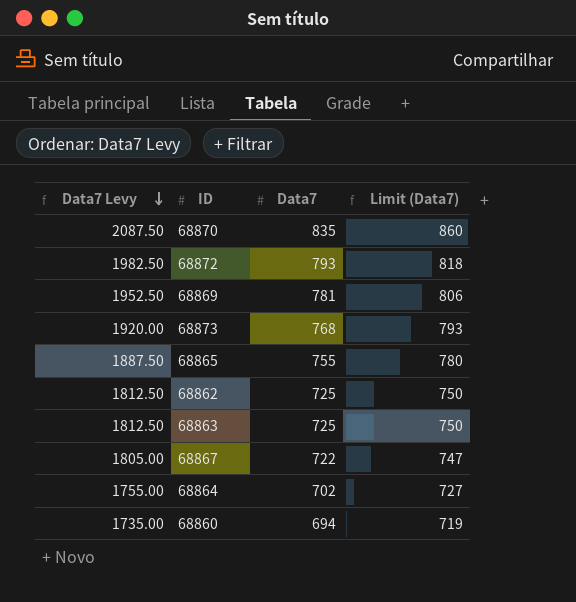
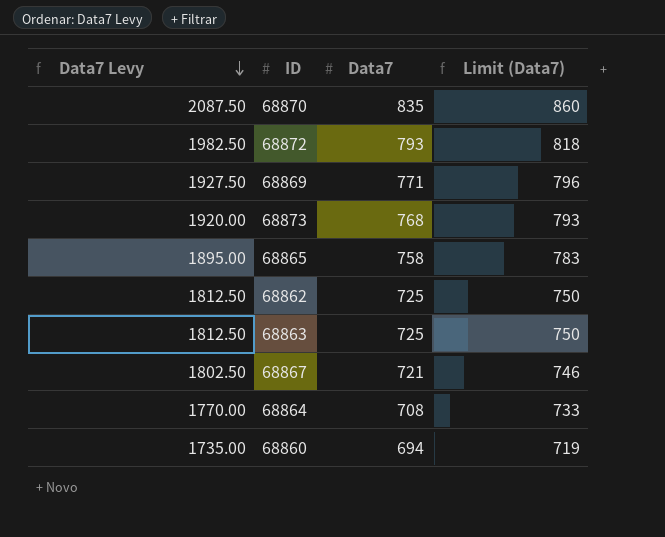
68869 | Data7 Levy: 1952.50 -> 1927.50
68869 | Data7: 781 -> 771
68869 | Limit (Data7): 806 -> 796
68865 | Data7 Levy: 1887.50 -> 1895.00
68865 | Data7: 755 -> 758
68865 | Limit (Data7): 780 -> 783
68867 | Data7 Levy: 1805.00 -> 1802.50
68867 | Data7: 722 -> 721
68867 | Limit (Data7): 747 -> 746
68864 | Data7 Levy: 1755.00 -> 1770.00
68864 | Data7: 702 -> 708
68864 | Limit (Data7): 727 -> 733

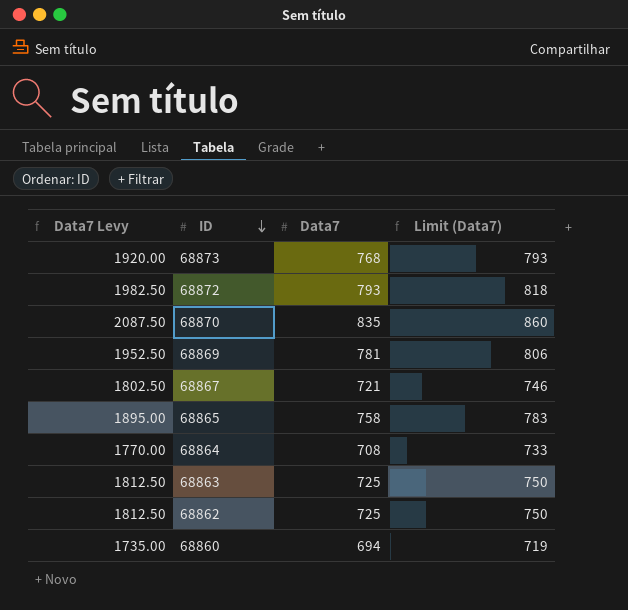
row order: Data7 Levy descending -> ID descending
68869 | Data7 Levy: 1927.50 -> 1952.50
68869 | Data7: 771 -> 781
68869 | Limit (Data7): 796 -> 806

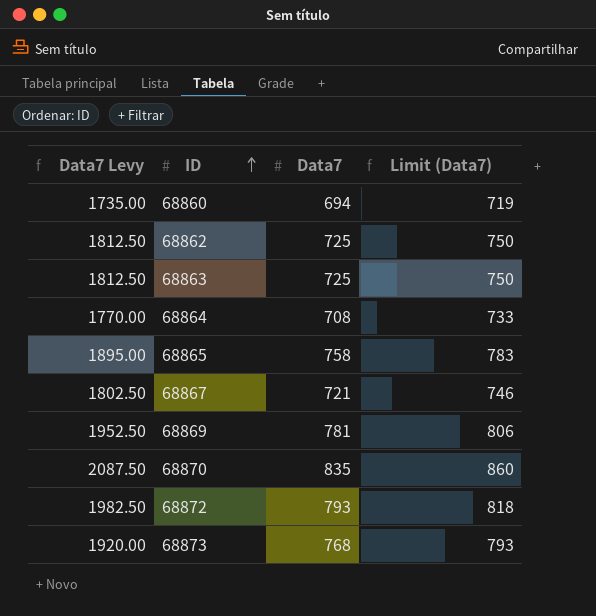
row order: ID descending -> ID ascending

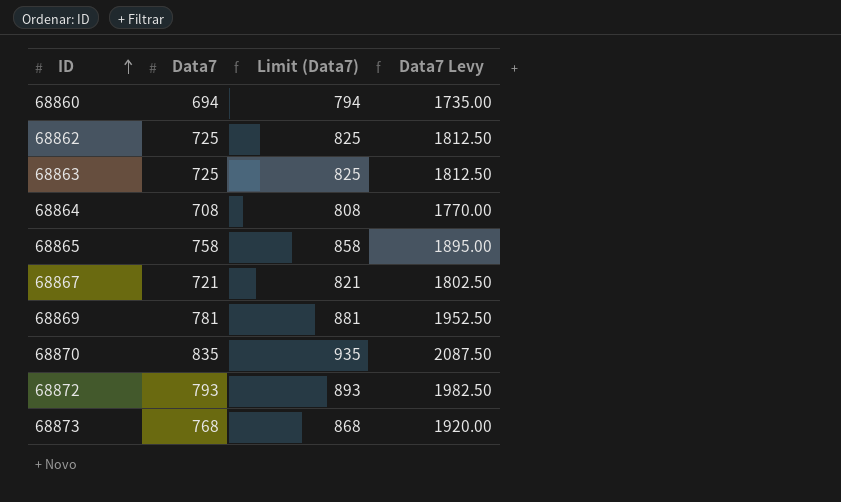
column Limit (Data7) | formula: [Data7] + 25 -> [Data7] + 100
column Data7 Levy | position: 1 -> 4

